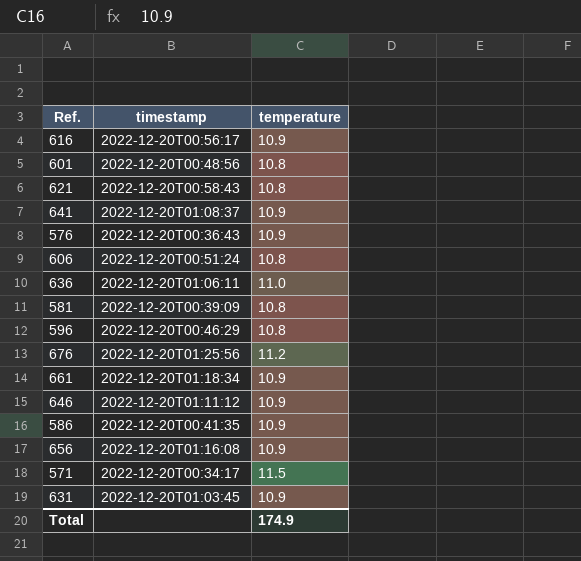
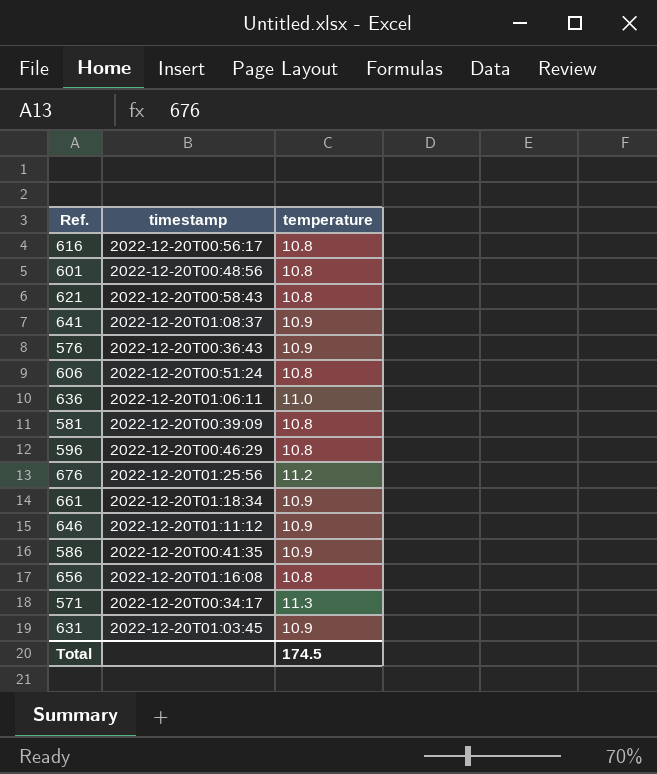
616 | temperature: 10.9 -> 10.8
656 | temperature: 10.9 -> 10.8
571 | temperature: 11.5 -> 11.3
Total | temperature: 174.9 -> 174.5

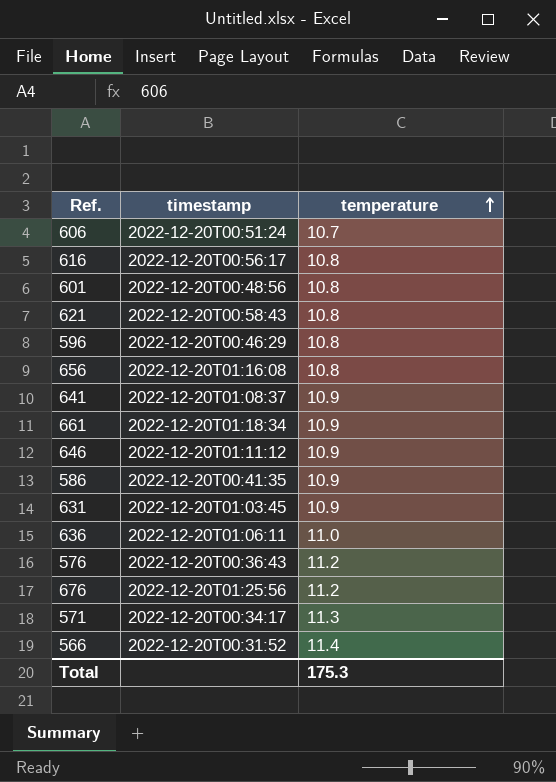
row order: none -> temperature ascending
row 581: 2022-12-20T00:39:09 | 10.8 -> none
606 | temperature: 10.8 -> 10.7
576 | temperature: 10.9 -> 11.2
row 566: none -> 2022-12-20T00:31:52 | 11.4
Total | temperature: 174.5 -> 175.3

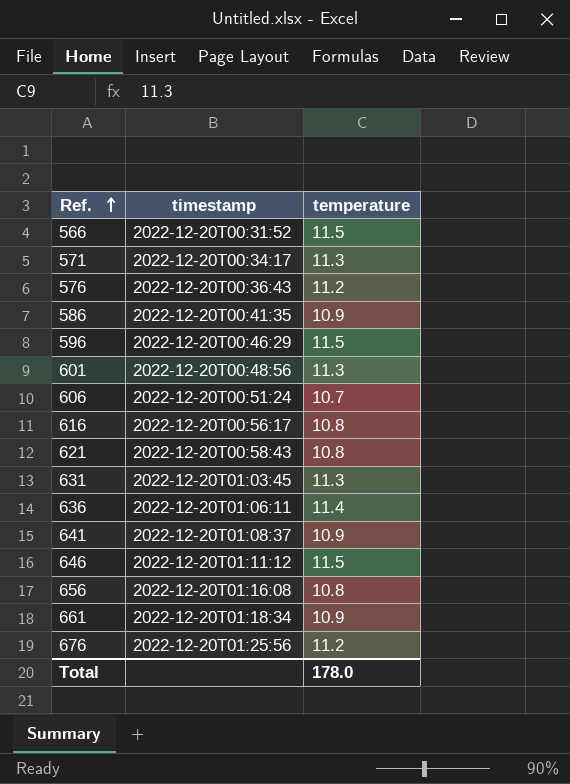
row order: temperature ascending -> Ref. ascending
566 | temperature: 11.4 -> 11.5
596 | temperature: 10.8 -> 11.5
601 | temperature: 10.8 -> 11.3
631 | temperature: 10.9 -> 11.3
636 | temperature: 11.0 -> 11.4
646 | temperature: 10.9 -> 11.5
Total | temperature: 175.3 -> 178.0

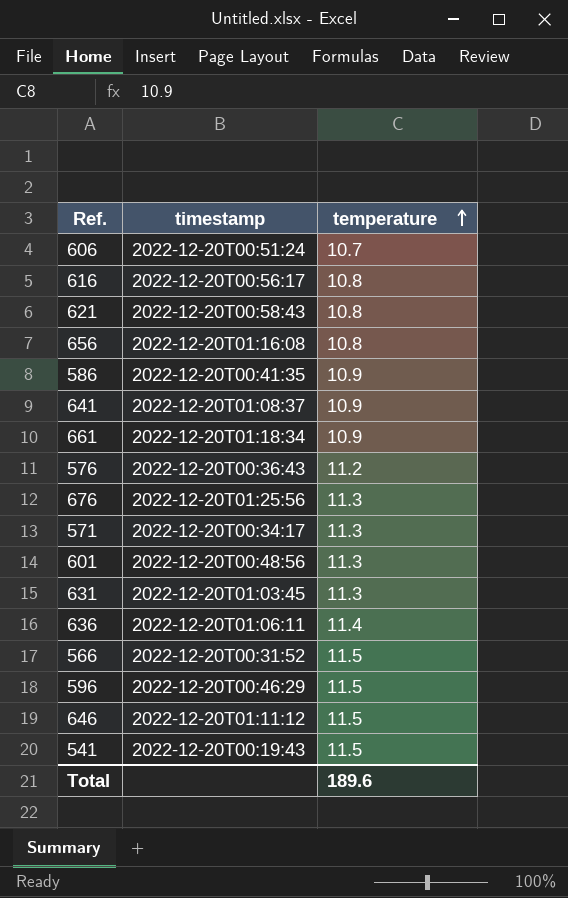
row order: Ref. ascending -> temperature ascending
676 | temperature: 11.2 -> 11.3
row 541: none -> 2022-12-20T00:19:43 | 11.5
Total | temperature: 178.0 -> 189.6

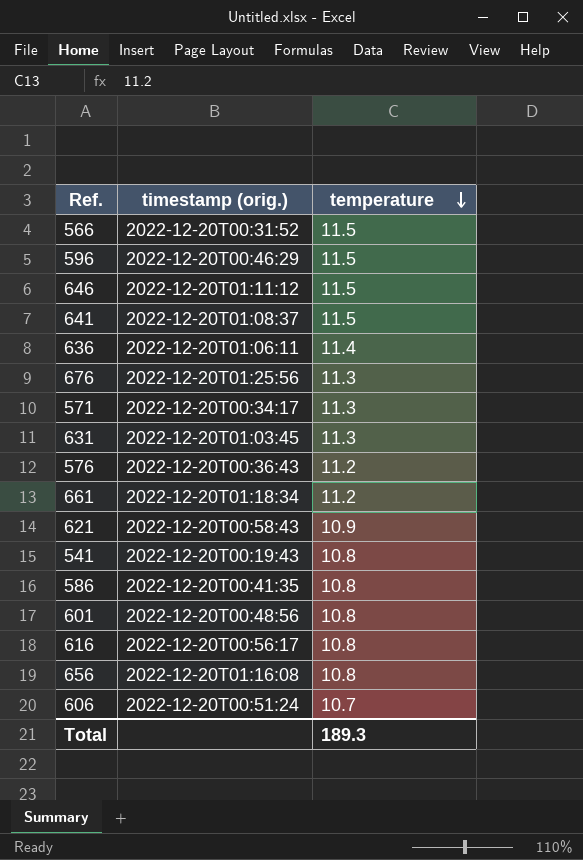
row order: temperature ascending -> temperature descending
column name: timestamp -> timestamp (orig.)
641 | temperature: 10.9 -> 11.5
661 | temperature: 10.9 -> 11.2
621 | temperature: 10.8 -> 10.9
541 | temperature: 11.5 -> 10.8
586 | temperature: 10.9 -> 10.8
601 | temperature: 11.3 -> 10.8
Total | temperature: 189.6 -> 189.3

